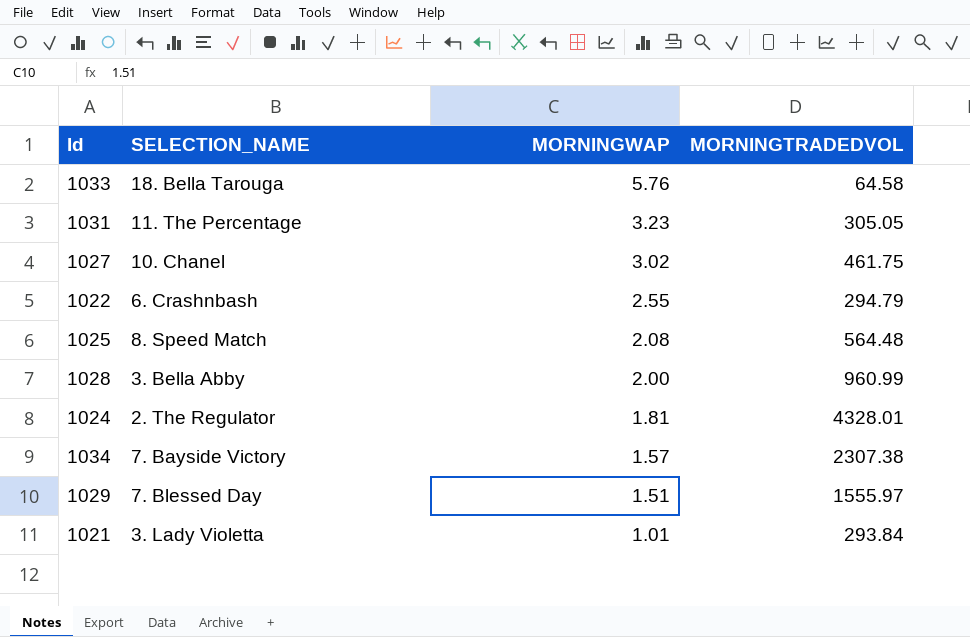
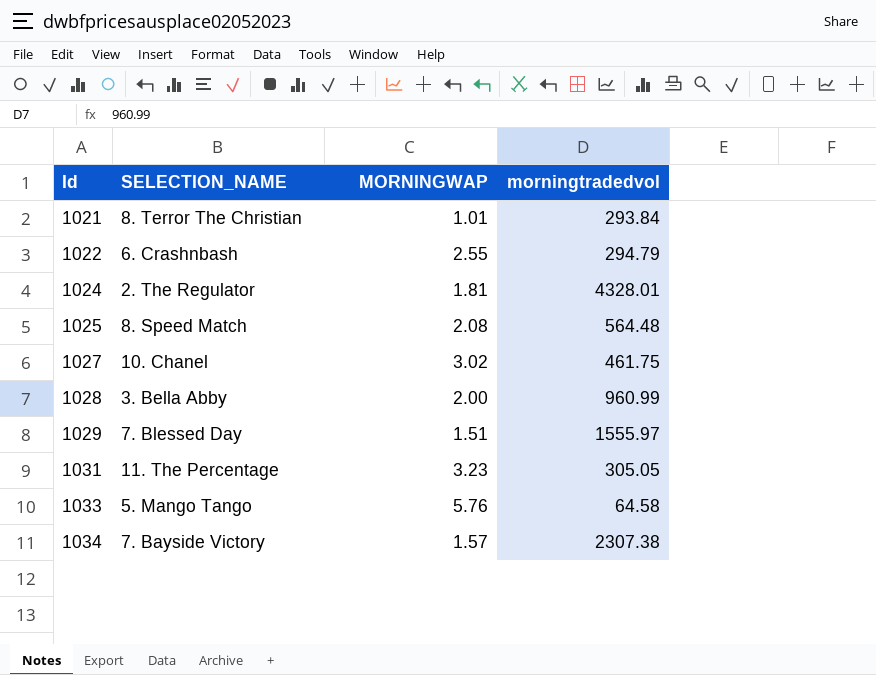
row order: MORNINGWAP descending -> Id ascending
column name: MORNINGTRADEDVOL -> morningtradedvol
1021 | SELECTION_NAME: 3. Lady Violetta -> 8. Terror The Christian
1033 | SELECTION_NAME: 18. Bella Tarouga -> 5. Mango Tango

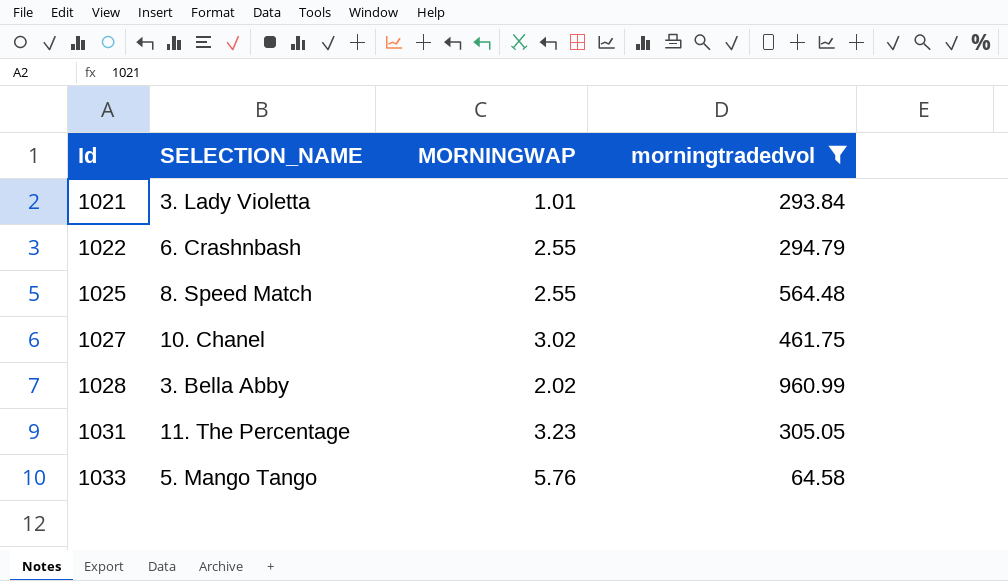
filter: none -> morningtradedvol <= 960.99
1021 | SELECTION_NAME: 8. Terror The Christian -> 3. Lady Violetta
1025 | MORNINGWAP: 2.08 -> 2.55
1028 | MORNINGWAP: 2.00 -> 2.02

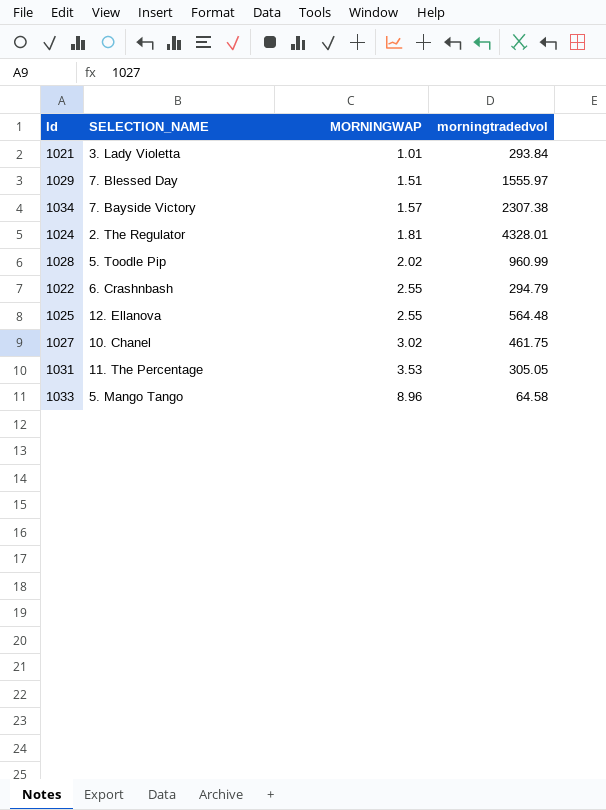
filter: morningtradedvol <= 960.99 -> none
row order: Id ascending -> MORNINGWAP ascending
1028 | SELECTION_NAME: 3. Bella Abby -> 5. Toodle Pip
1025 | SELECTION_NAME: 8. Speed Match -> 12. Ellanova
1031 | MORNINGWAP: 3.23 -> 3.53
1033 | MORNINGWAP: 5.76 -> 8.96

